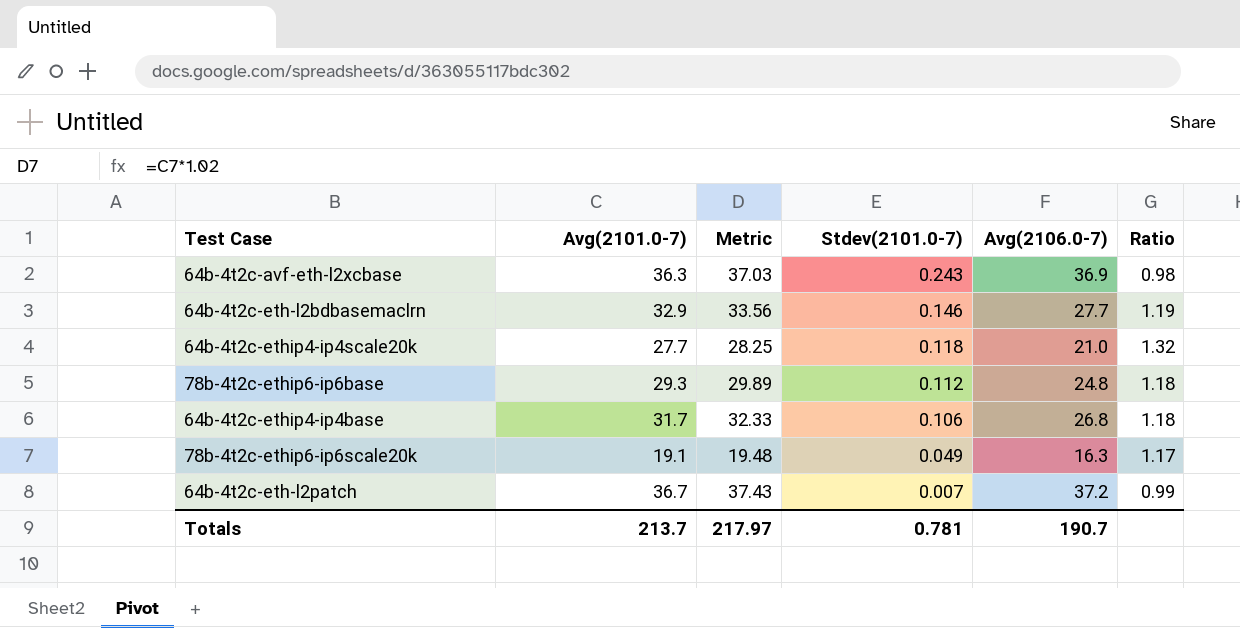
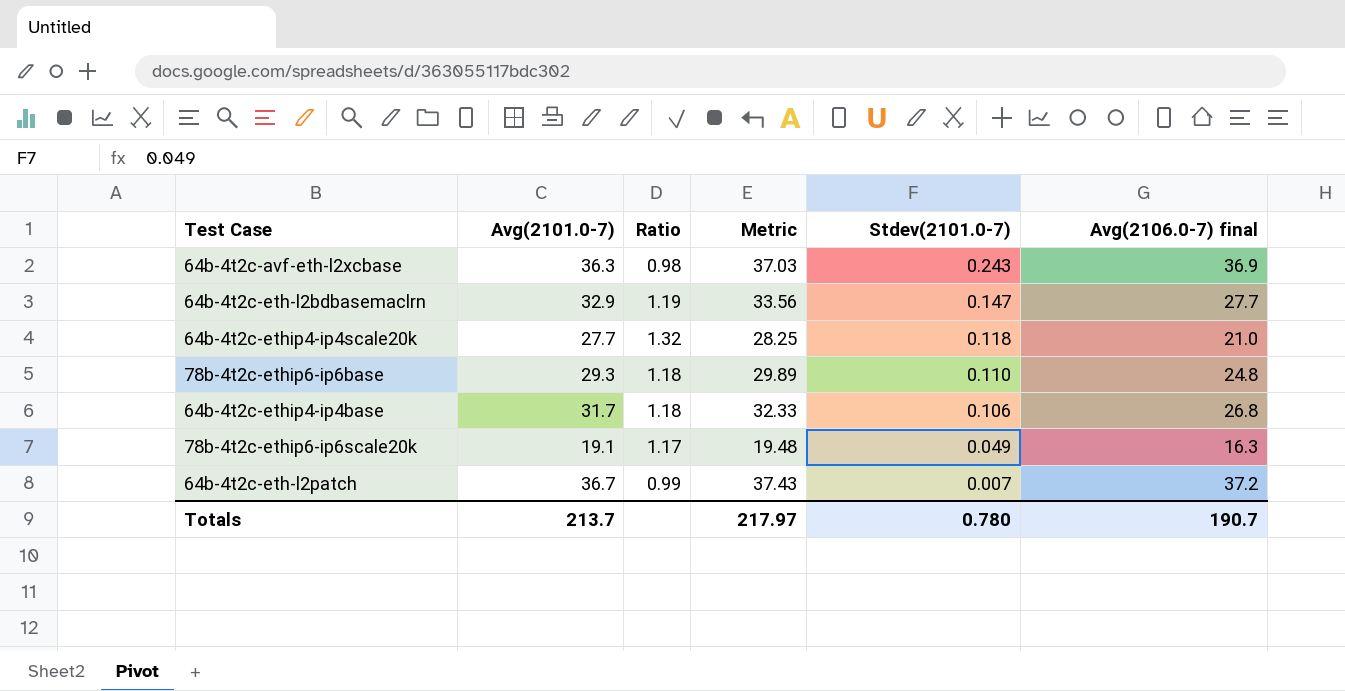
column Ratio | position: 6 -> 3
column name: Avg(2106.0-7) -> Avg(2106.0-7) final
64b-4t2c-eth-l2bdbasemaclrn | Stdev(2101.0-7): 0.146 -> 0.147
78b-4t2c-ethip6-ip6base | Stdev(2101.0-7): 0.112 -> 0.110
Totals | Stdev(2101.0-7): 0.781 -> 0.780

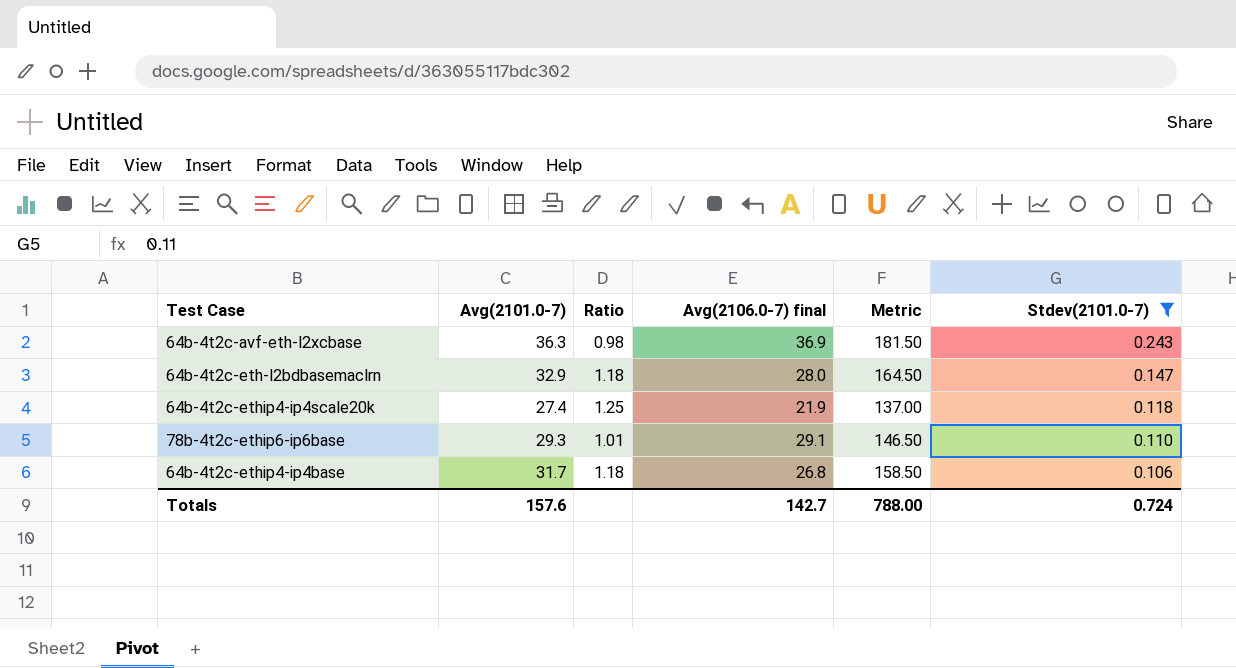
filter: none -> Stdev(2101.0-7) >= 0.106
column Avg(2106.0-7) final | position: 6 -> 4
column Metric | formula: [Avg(2101.0-7)] * 1.02 -> [Avg(2101.0-7)] * 5
64b-4t2c-eth-l2bdbasemaclrn | Ratio: 1.19 -> 1.18
64b-4t2c-eth-l2bdbasemaclrn | Avg(2106.0-7) final: 27.7 -> 28.0
64b-4t2c-ethip4-ip4scale20k | Avg(2101.0-7): 27.7 -> 27.4
64b-4t2c-ethip4-ip4scale20k | Ratio: 1.32 -> 1.25
64b-4t2c-ethip4-ip4scale20k | Avg(2106.0-7) final: 21.0 -> 21.9
78b-4t2c-ethip6-ip6base | Ratio: 1.18 -> 1.01
78b-4t2c-ethip6-ip6base | Avg(2106.0-7) final: 24.8 -> 29.1
Totals | Avg(2101.0-7): 213.7 -> 157.6
Totals | Avg(2106.0-7) final: 190.7 -> 142.7
Totals | Metric: 217.97 -> 788.00
Totals | Stdev(2101.0-7): 0.780 -> 0.724

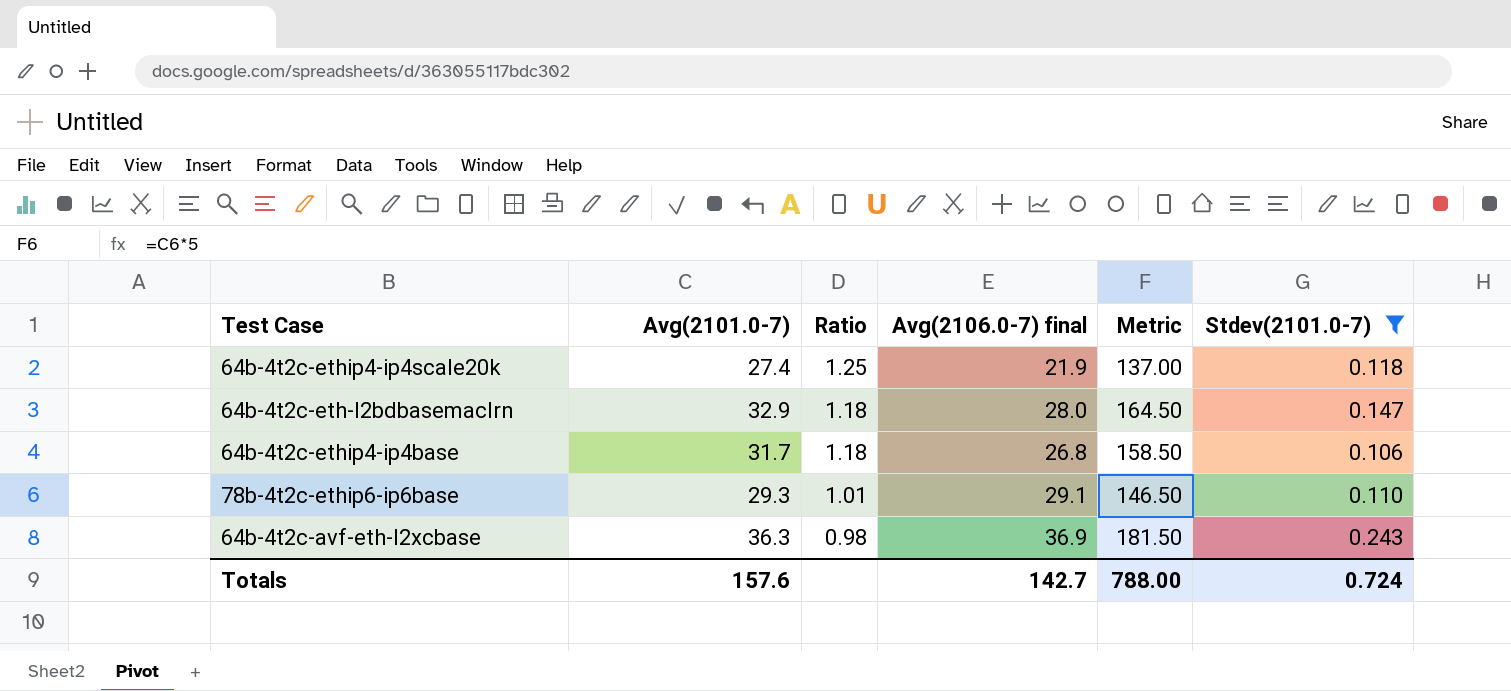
row order: Stdev(2101.0-7) descending -> Ratio descending

